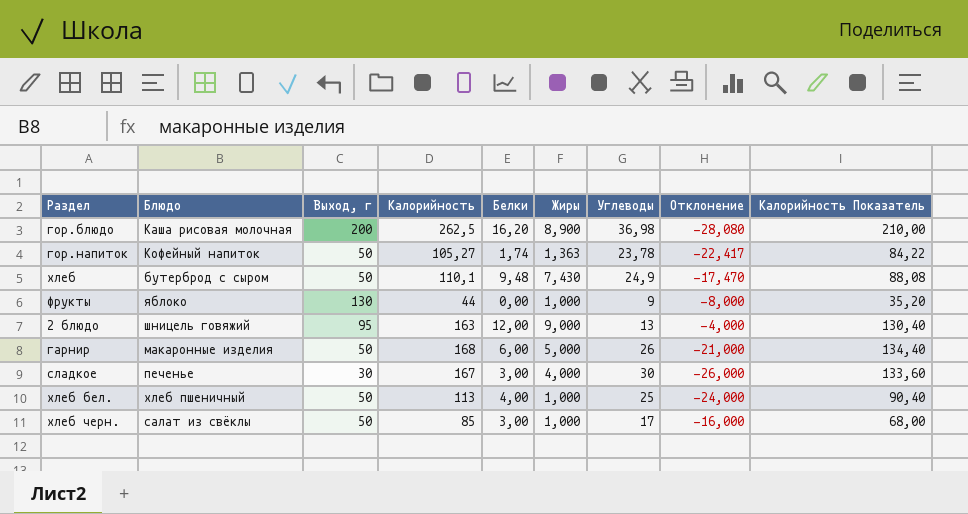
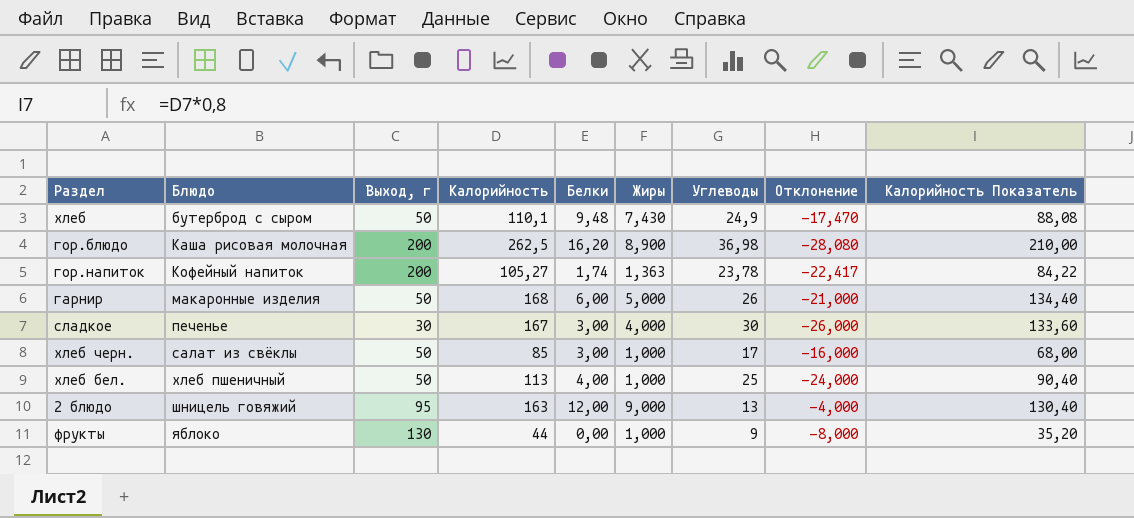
row order: none -> Блюдо ascending
гор.напиток | Выход, г: 50 -> 200

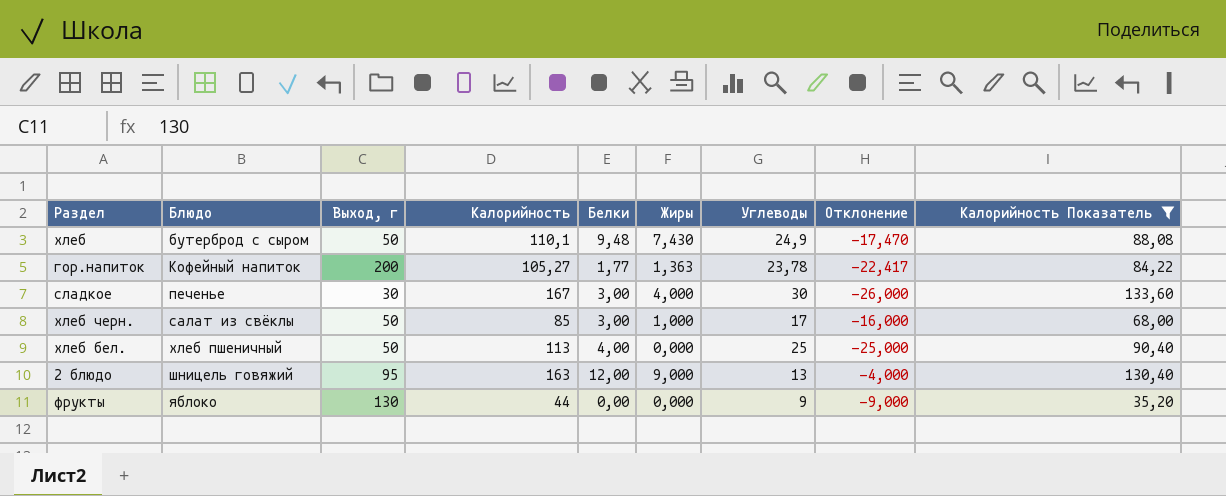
filter: none -> Калорийность Показатель <= 133,60
гор.напиток | Белки: 1,74 -> 1,77
хлеб бел. | Жиры: 1,000 -> 0,000
хлеб бел. | Отклонение: -24,000 -> -25,000
фрукты | Жиры: 1,000 -> 0,000
фрукты | Отклонение: -8,000 -> -9,000

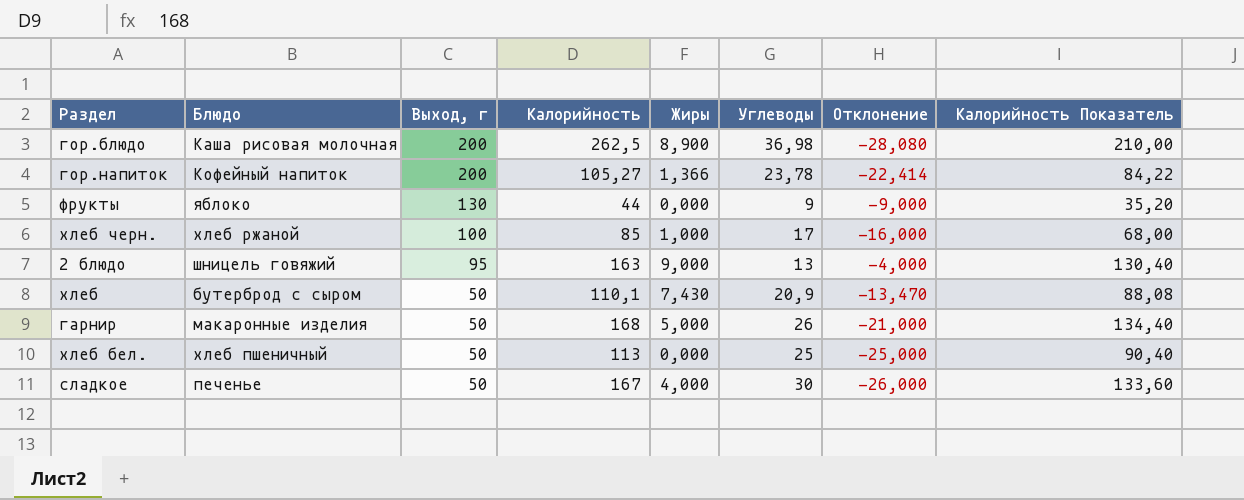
filter: Калорийность Показатель <= 133,60 -> none
row order: Блюдо ascending -> Выход, г descending
column Белки | position: 5 -> none
гор.напиток | Жиры: 1,363 -> 1,366
гор.напиток | Отклонение: -22,417 -> -22,414
хлеб черн. | Блюдо: салат из свёклы -> хлеб ржаной
хлеб черн. | Выход, г: 50 -> 100
хлеб | Углеводы: 24,9 -> 20,9
хлеб | Отклонение: -17,470 -> -13,470
сладкое | Выход, г: 30 -> 50

